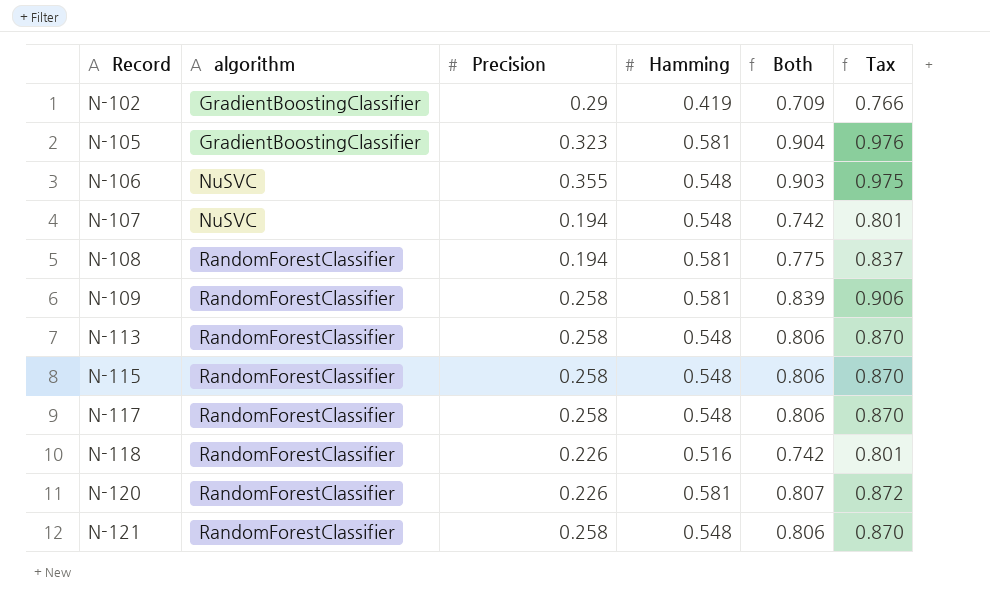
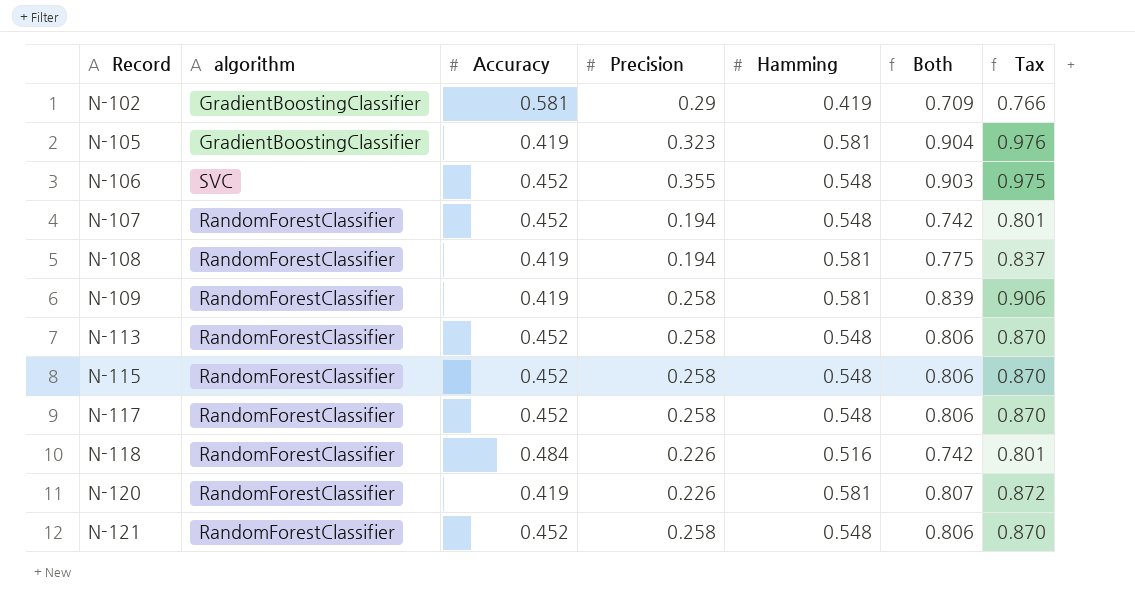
column Accuracy | position: none -> 3
N-106 | algorithm: NuSVC -> SVC
N-107 | algorithm: NuSVC -> RandomForestClassifier

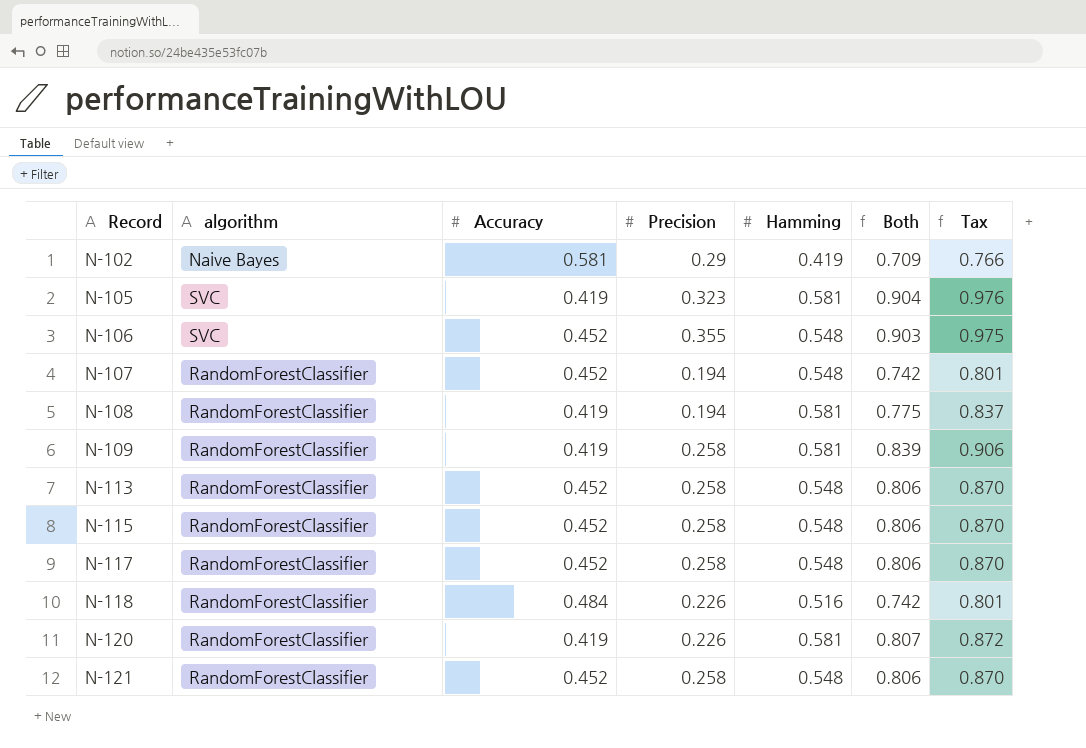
N-102 | algorithm: GradientBoostingClassifier -> Naive Bayes
N-105 | algorithm: GradientBoostingClassifier -> SVC

